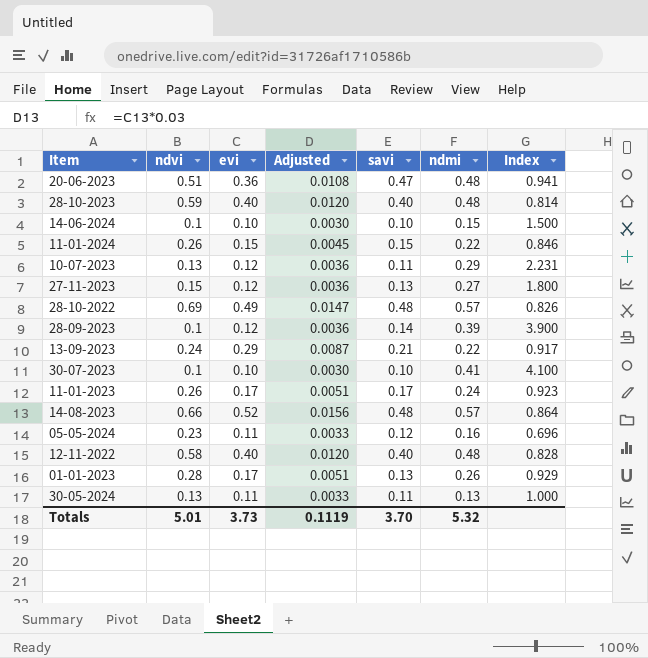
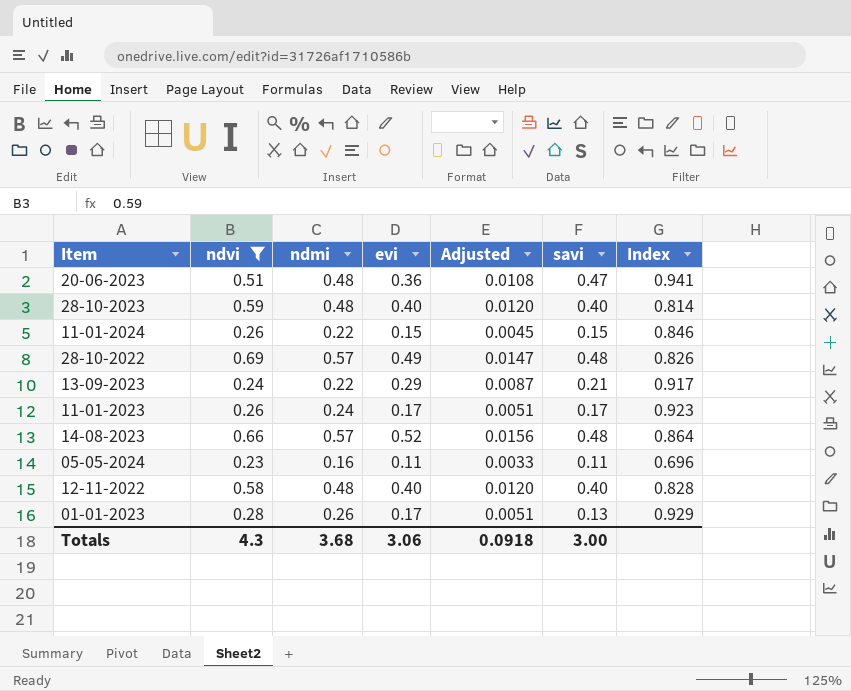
filter: none -> ndvi >= 0.23
column ndmi | position: 6 -> 3
05-05-2024 | savi: 0.12 -> 0.11
Totals | ndvi: 5.01 -> 4.3
Totals | ndmi: 5.32 -> 3.68
Totals | evi: 3.73 -> 3.06
Totals | Adjusted: 0.1119 -> 0.0918
Totals | savi: 3.70 -> 3.00

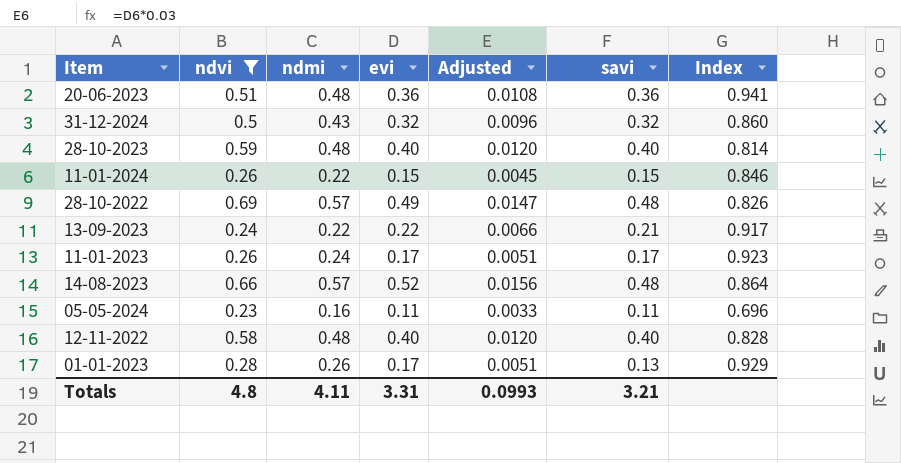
20-06-2023 | savi: 0.47 -> 0.36
row 31-12-2024: none -> 0.5 | 0.43 | 0.32 | 0.0096 | 0.32 | 0.860
13-09-2023 | evi: 0.29 -> 0.22
13-09-2023 | Adjusted: 0.0087 -> 0.0066
Totals | ndvi: 4.3 -> 4.8
Totals | ndmi: 3.68 -> 4.11
Totals | evi: 3.06 -> 3.31
Totals | Adjusted: 0.0918 -> 0.0993
Totals | savi: 3.00 -> 3.21

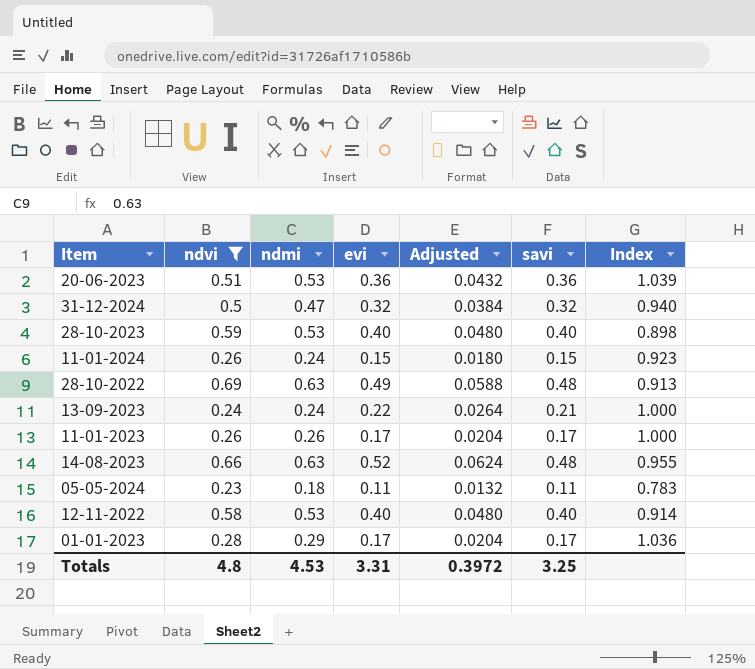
column Adjusted | formula: [evi] * 0.03 -> [evi] * 0.12
20-06-2023 | ndmi: 0.48 -> 0.53
20-06-2023 | Index: 0.941 -> 1.039
31-12-2024 | ndmi: 0.43 -> 0.47
31-12-2024 | Index: 0.860 -> 0.940
28-10-2023 | ndmi: 0.48 -> 0.53
28-10-2023 | Index: 0.814 -> 0.898
11-01-2024 | ndmi: 0.22 -> 0.24
11-01-2024 | Index: 0.846 -> 0.923
28-10-2022 | ndmi: 0.57 -> 0.63
28-10-2022 | Index: 0.826 -> 0.913
13-09-2023 | ndmi: 0.22 -> 0.24
13-09-2023 | Index: 0.917 -> 1.000
11-01-2023 | ndmi: 0.24 -> 0.26
11-01-2023 | Index: 0.923 -> 1.000
14-08-2023 | ndmi: 0.57 -> 0.63
14-08-2023 | Index: 0.864 -> 0.955
05-05-2024 | ndmi: 0.16 -> 0.18
05-05-2024 | Index: 0.696 -> 0.783
12-11-2022 | ndmi: 0.48 -> 0.53
12-11-2022 | Index: 0.828 -> 0.914
01-01-2023 | ndmi: 0.26 -> 0.29
01-01-2023 | savi: 0.13 -> 0.17
01-01-2023 | Index: 0.929 -> 1.036
Totals | ndmi: 4.11 -> 4.53
Totals | Adjusted: 0.0993 -> 0.3972
Totals | savi: 3.21 -> 3.25

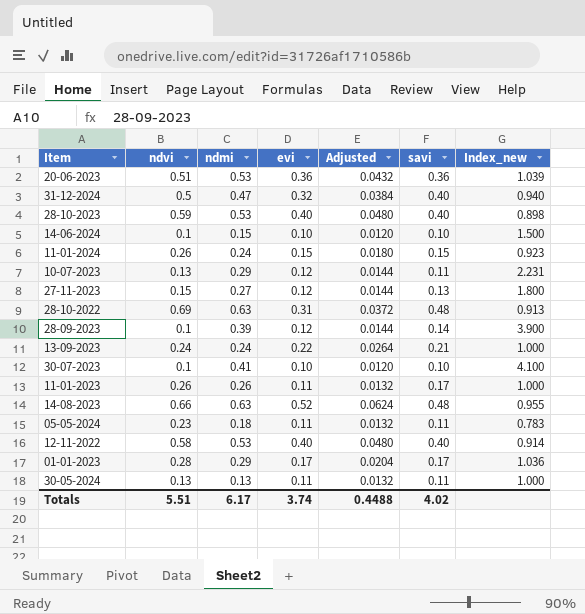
filter: ndvi >= 0.23 -> none
column name: Index -> Index_new
31-12-2024 | savi: 0.32 -> 0.40
28-10-2022 | evi: 0.49 -> 0.31
28-10-2022 | Adjusted: 0.0588 -> 0.0372
11-01-2023 | evi: 0.17 -> 0.11
11-01-2023 | Adjusted: 0.0204 -> 0.0132
Totals | ndvi: 4.8 -> 5.51
Totals | ndmi: 4.53 -> 6.17
Totals | evi: 3.31 -> 3.74
Totals | Adjusted: 0.3972 -> 0.4488
Totals | savi: 3.25 -> 4.02

